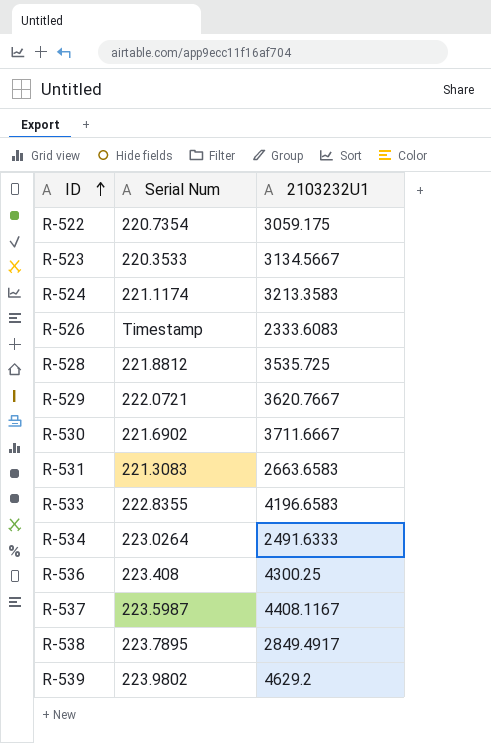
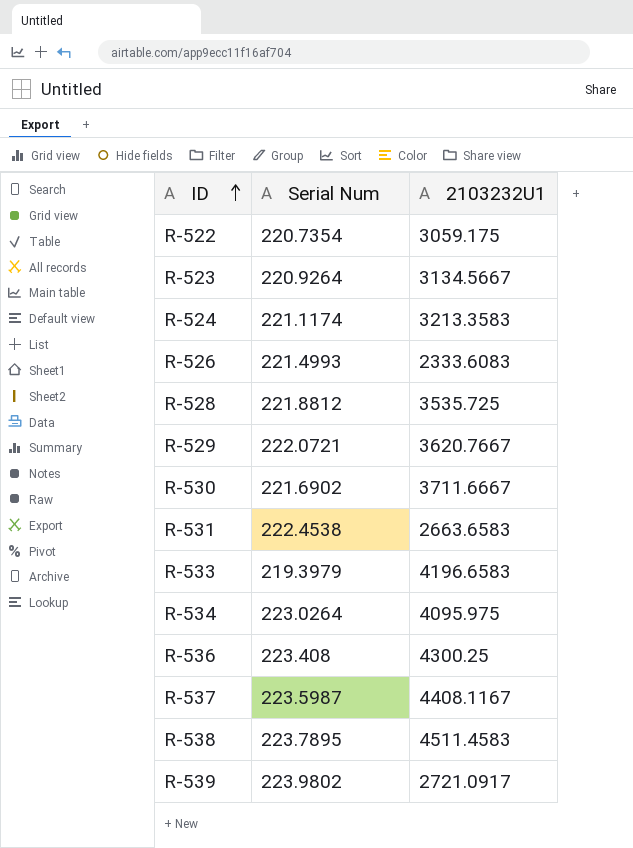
R-523 | Serial Num: 220.3533 -> 220.9264
R-526 | Serial Num: Timestamp -> 221.4993
R-531 | Serial Num: 221.3083 -> 222.4538
R-533 | Serial Num: 222.8355 -> 219.3979
R-534 | 2103232U1: 2491.6333 -> 4095.975
R-538 | 2103232U1: 2849.4917 -> 4511.4583
R-539 | 2103232U1: 4629.2 -> 2721.0917

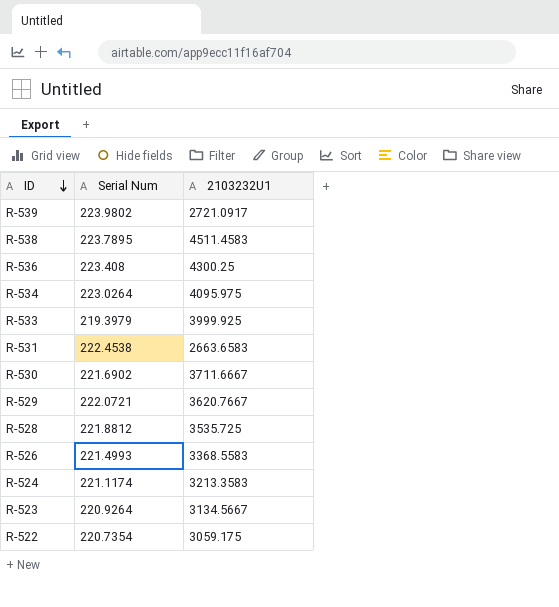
row order: ID ascending -> ID descending
row R-537: 223.5987 | 4408.1167 -> none
R-533 | 2103232U1: 4196.6583 -> 3999.925
R-526 | 2103232U1: 2333.6083 -> 3368.5583

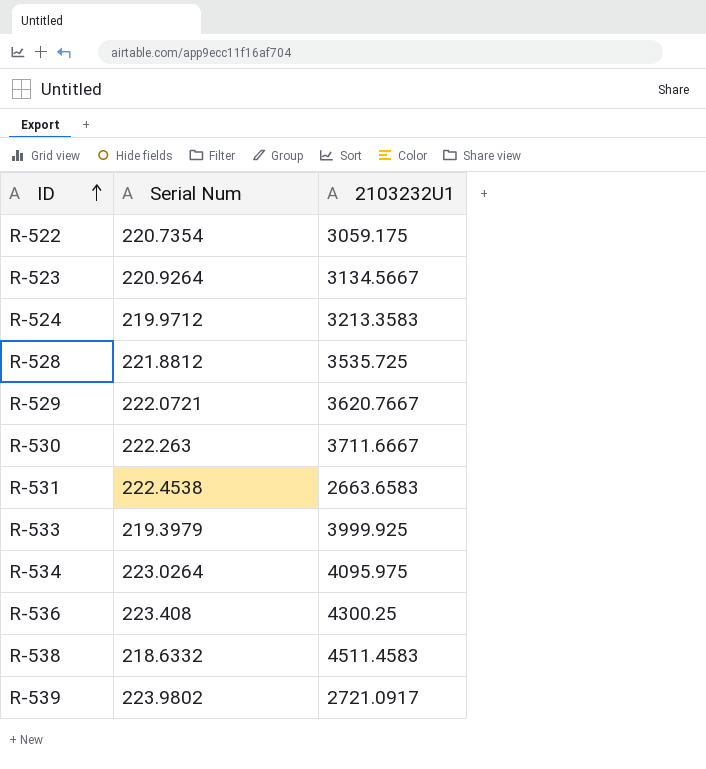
row order: ID descending -> ID ascending
row R-526: 221.4993 | 3368.5583 -> none
R-524 | Serial Num: 221.1174 -> 219.9712
R-530 | Serial Num: 221.6902 -> 222.263
R-538 | Serial Num: 223.7895 -> 218.6332

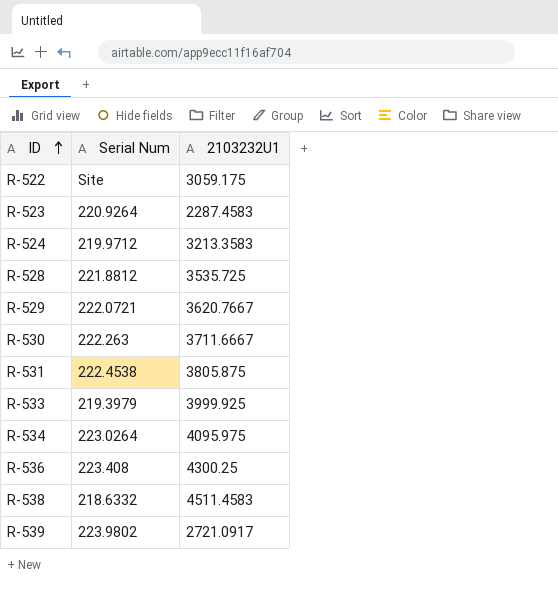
R-522 | Serial Num: 220.7354 -> Site
R-523 | 2103232U1: 3134.5667 -> 2287.4583
R-531 | 2103232U1: 2663.6583 -> 3805.875

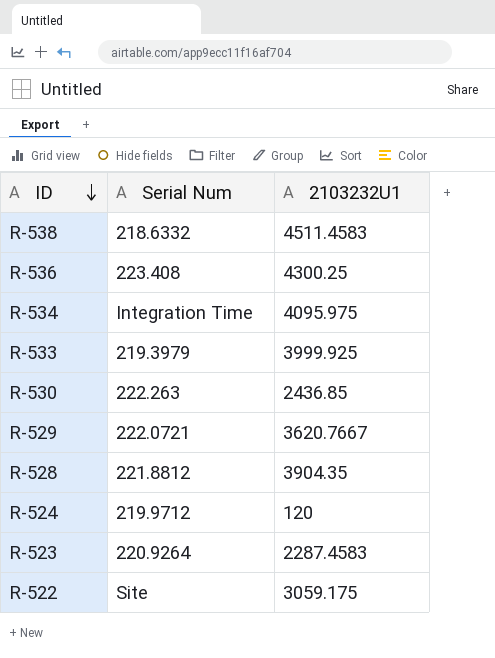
row order: ID ascending -> ID descending
row R-531: 222.4538 | 3805.875 -> none
row R-539: 223.9802 | 2721.0917 -> none
R-534 | Serial Num: 223.0264 -> Integration Time
R-530 | 2103232U1: 3711.6667 -> 2436.85
R-528 | 2103232U1: 3535.725 -> 3904.35
R-524 | 2103232U1: 3213.3583 -> 120

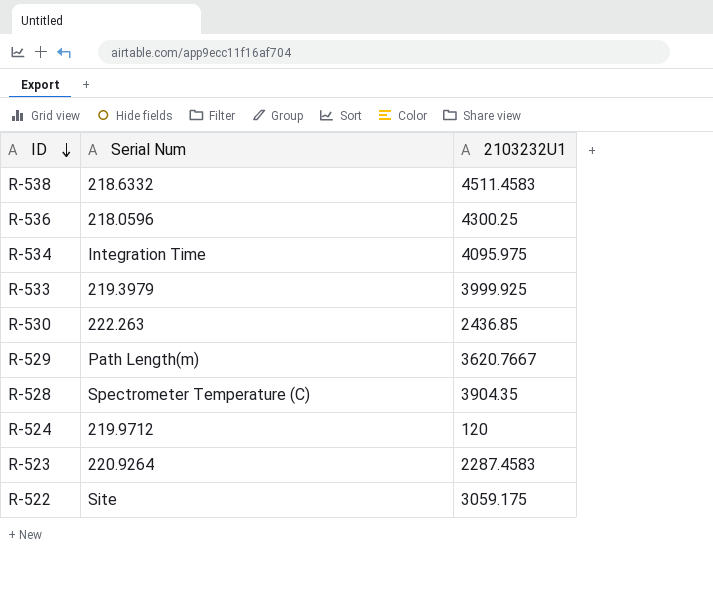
R-536 | Serial Num: 223.408 -> 218.0596
R-529 | Serial Num: 222.0721 -> Path Length(m)
R-528 | Serial Num: 221.8812 -> Spectrometer Temperature (C)

